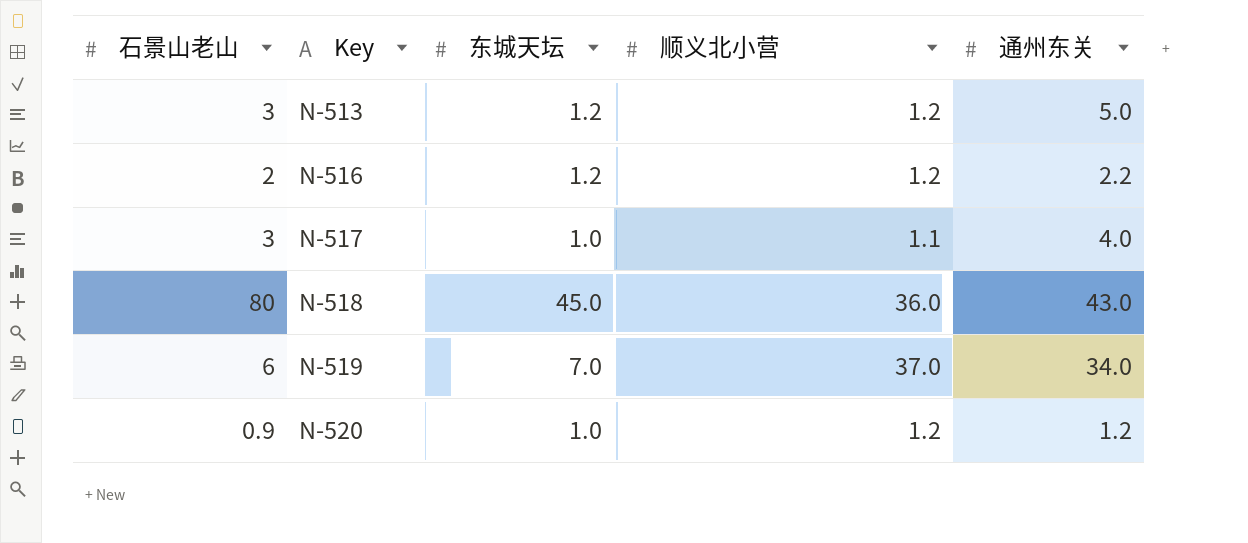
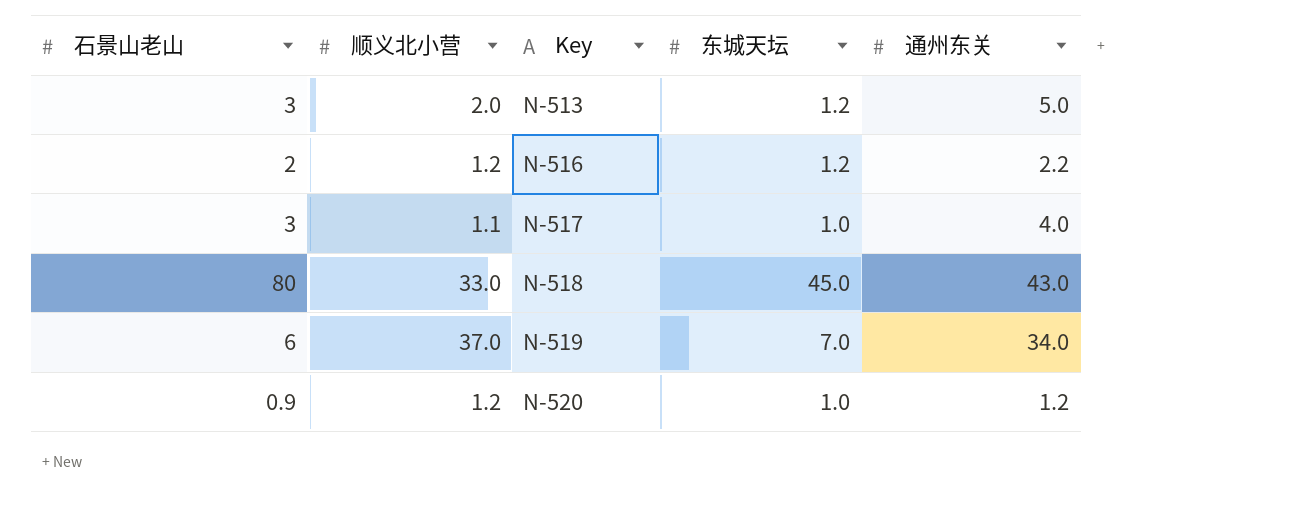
column 顺义北小营 | position: 4 -> 2
N-513 | 顺义北小营: 1.2 -> 2.0
N-518 | 顺义北小营: 36.0 -> 33.0

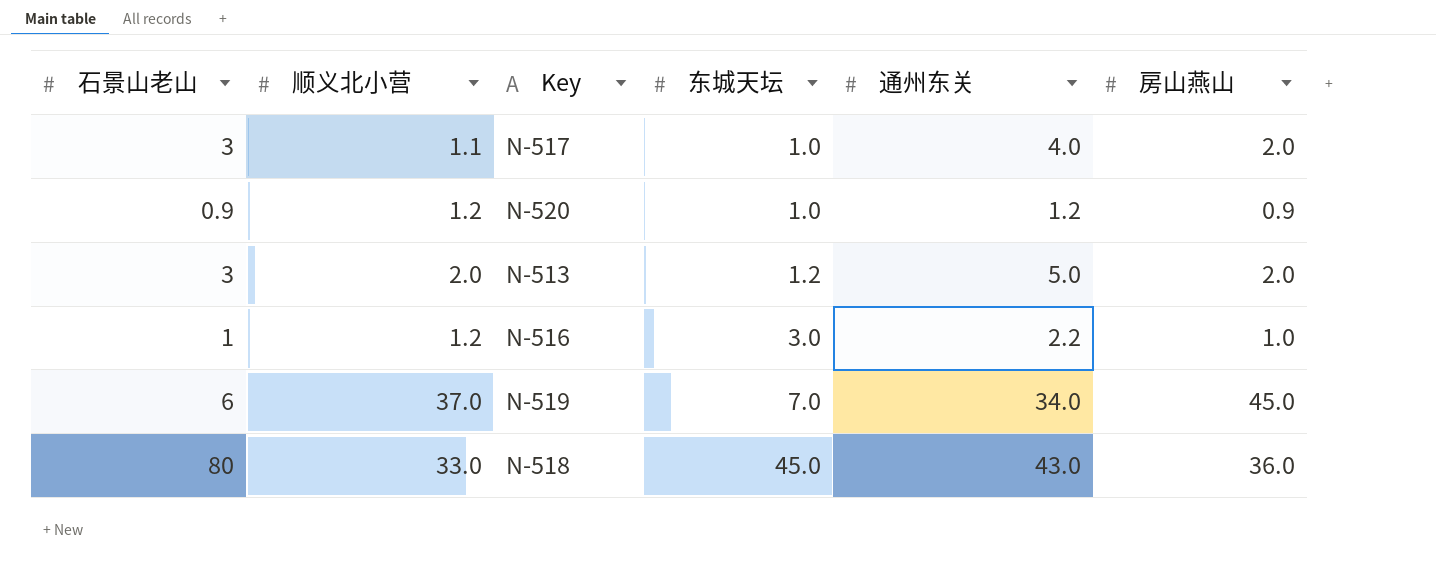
row order: Key ascending -> 东城天坛 ascending
column 房山燕山 | position: none -> 6
N-516 | 石景山老山: 2 -> 1
N-516 | 东城天坛: 1.2 -> 3.0

